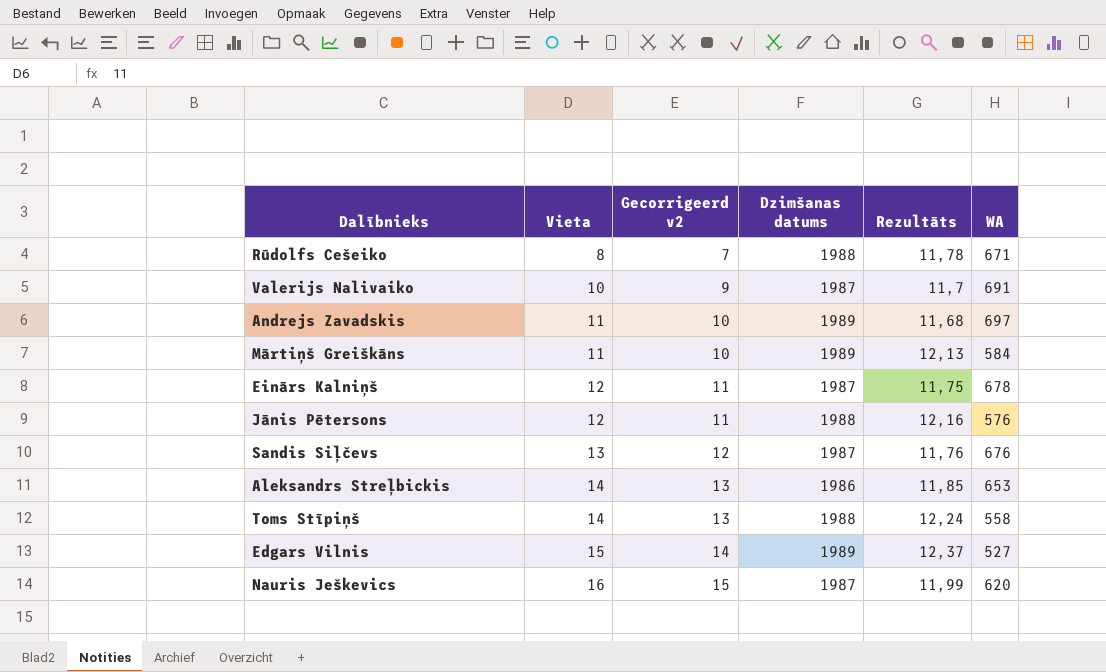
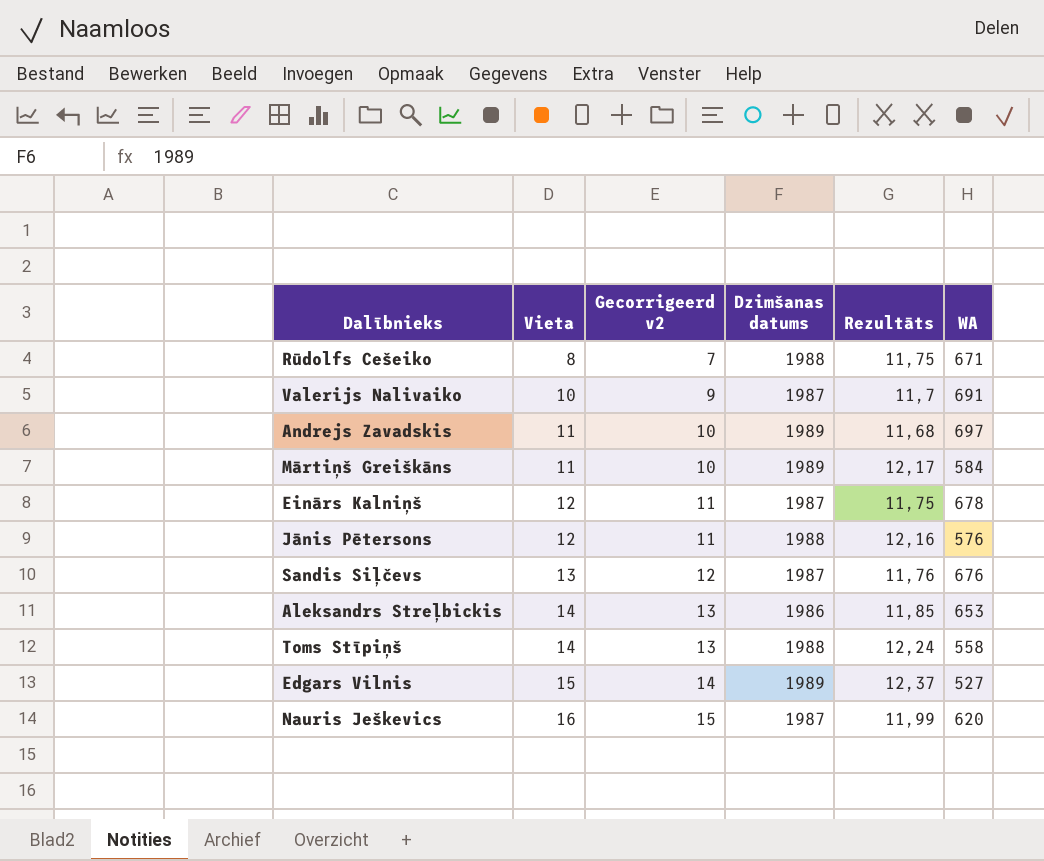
Rūdolfs Cešeiko | Rezultāts: 11,78 -> 11,75
Mārtiņš Greiškāns | Rezultāts: 12,13 -> 12,17

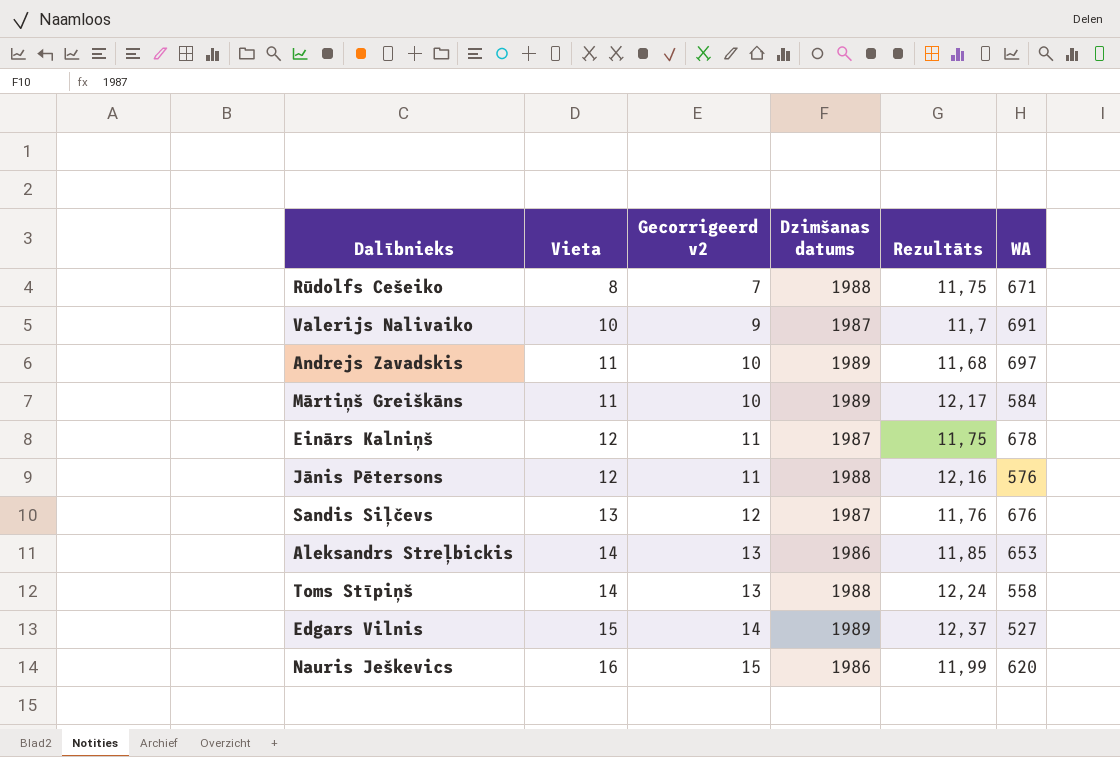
Nauris Ješkevics | Dzimšanas datums: 1987 -> 1986

